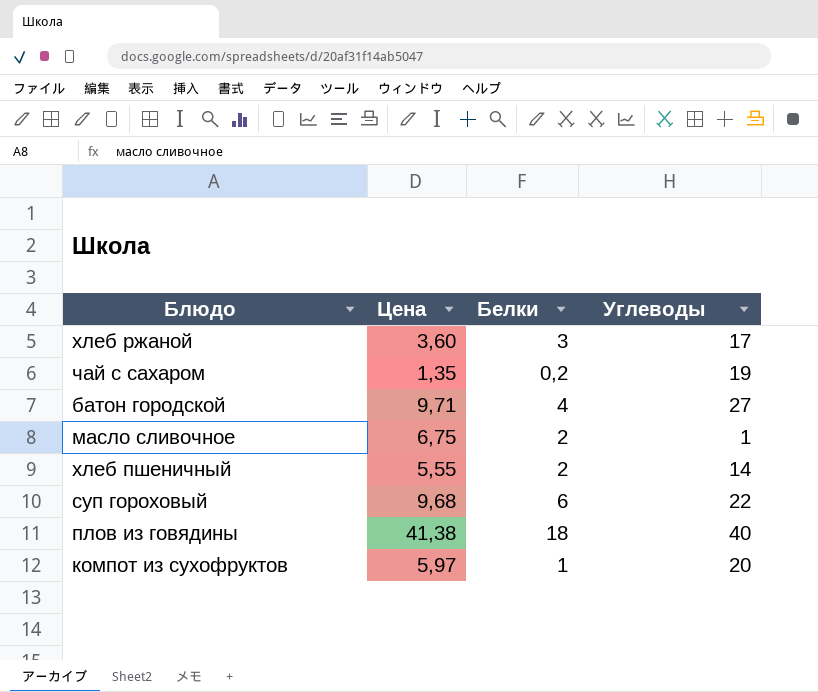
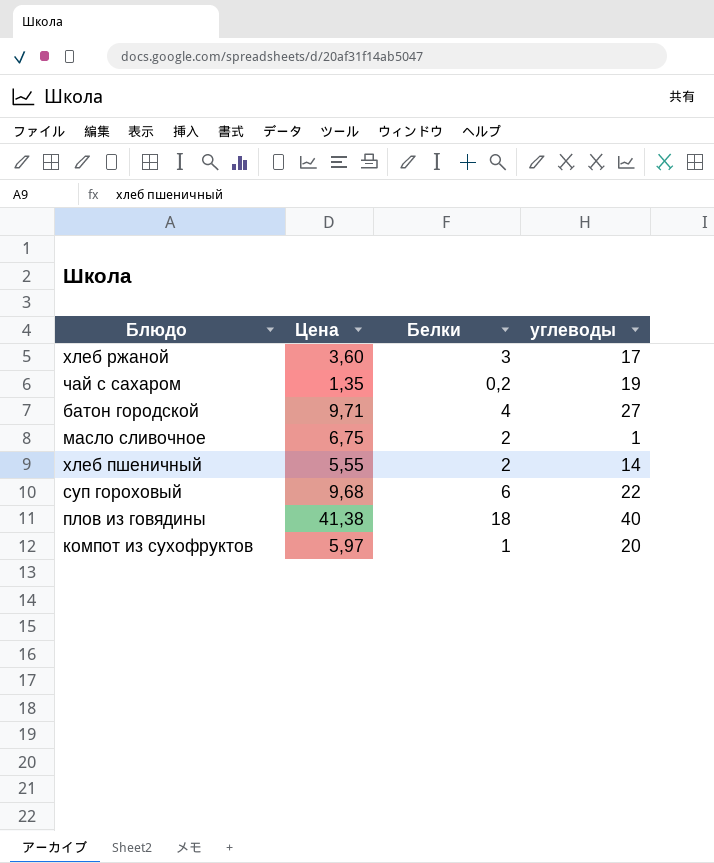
column name: Углеводы -> углеводы

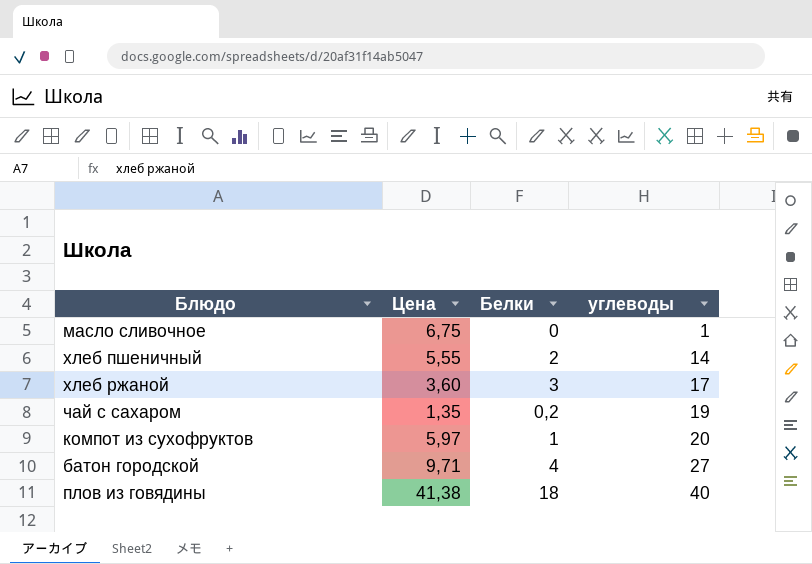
row order: none -> углеводы ascending
row суп гороховый: 9,68 | 6 | 22 -> none
масло сливочное | Белки: 2 -> 0

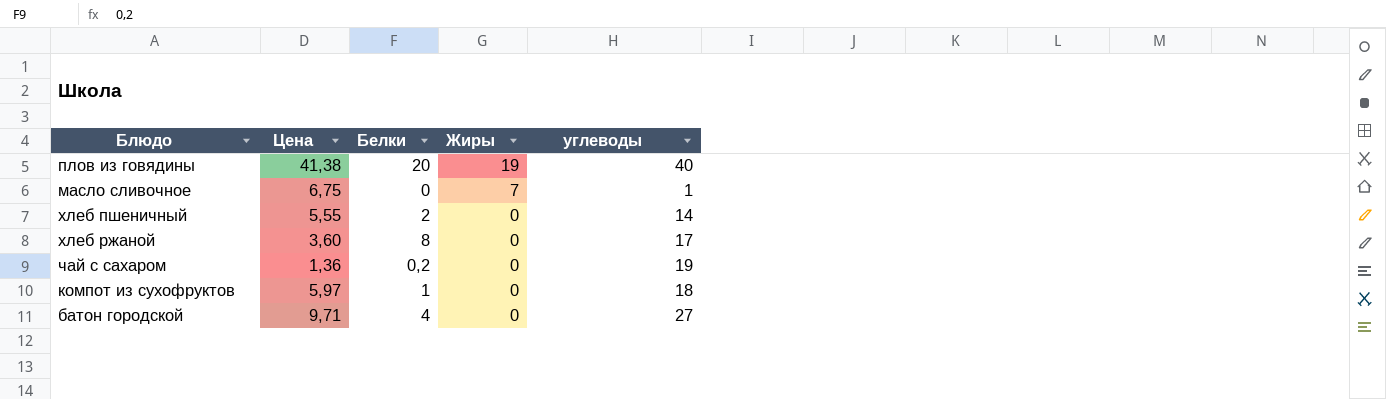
row order: углеводы ascending -> Жиры descending
column Жиры | position: none -> 4
плов из говядины | Белки: 18 -> 20
хлеб ржаной | Белки: 3 -> 8
чай с сахаром | Цена: 1,35 -> 1,36
компот из сухофруктов | углеводы: 20 -> 18

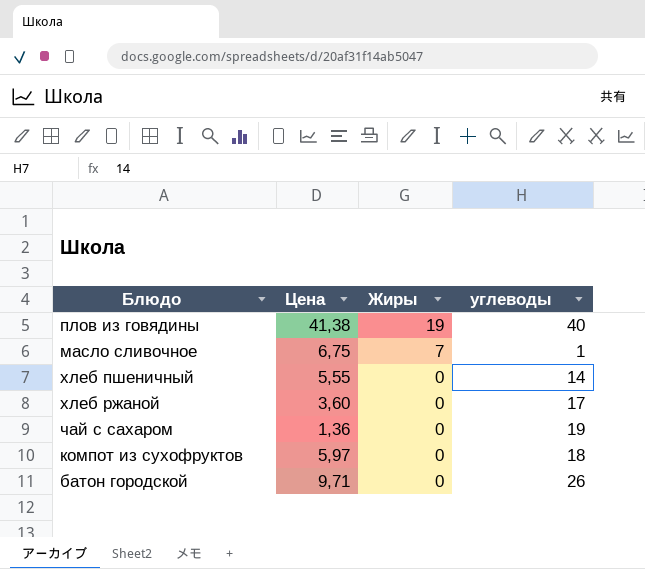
column Белки | position: 3 -> none
батон городской | углеводы: 27 -> 26

